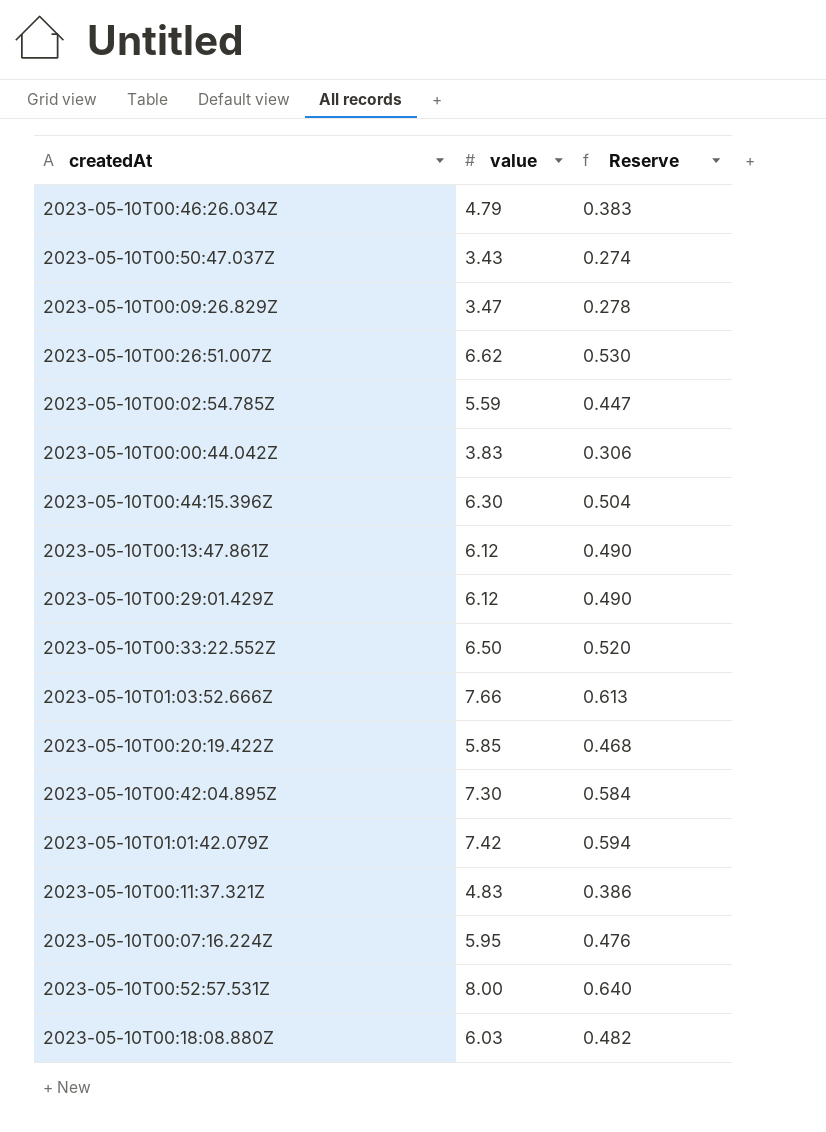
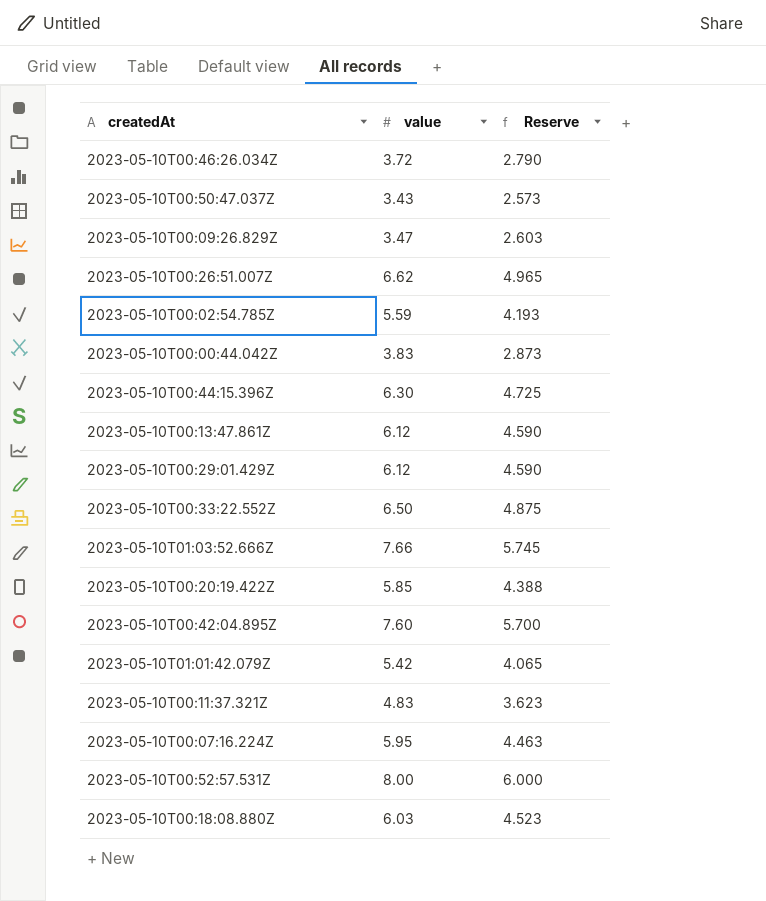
column Reserve | formula: [value] * 0.08 -> [value] * 0.75
2023-05-10T00:46:26.034Z | value: 4.79 -> 3.72
2023-05-10T00:42:04.895Z | value: 7.30 -> 7.60
2023-05-10T01:01:42.079Z | value: 7.42 -> 5.42

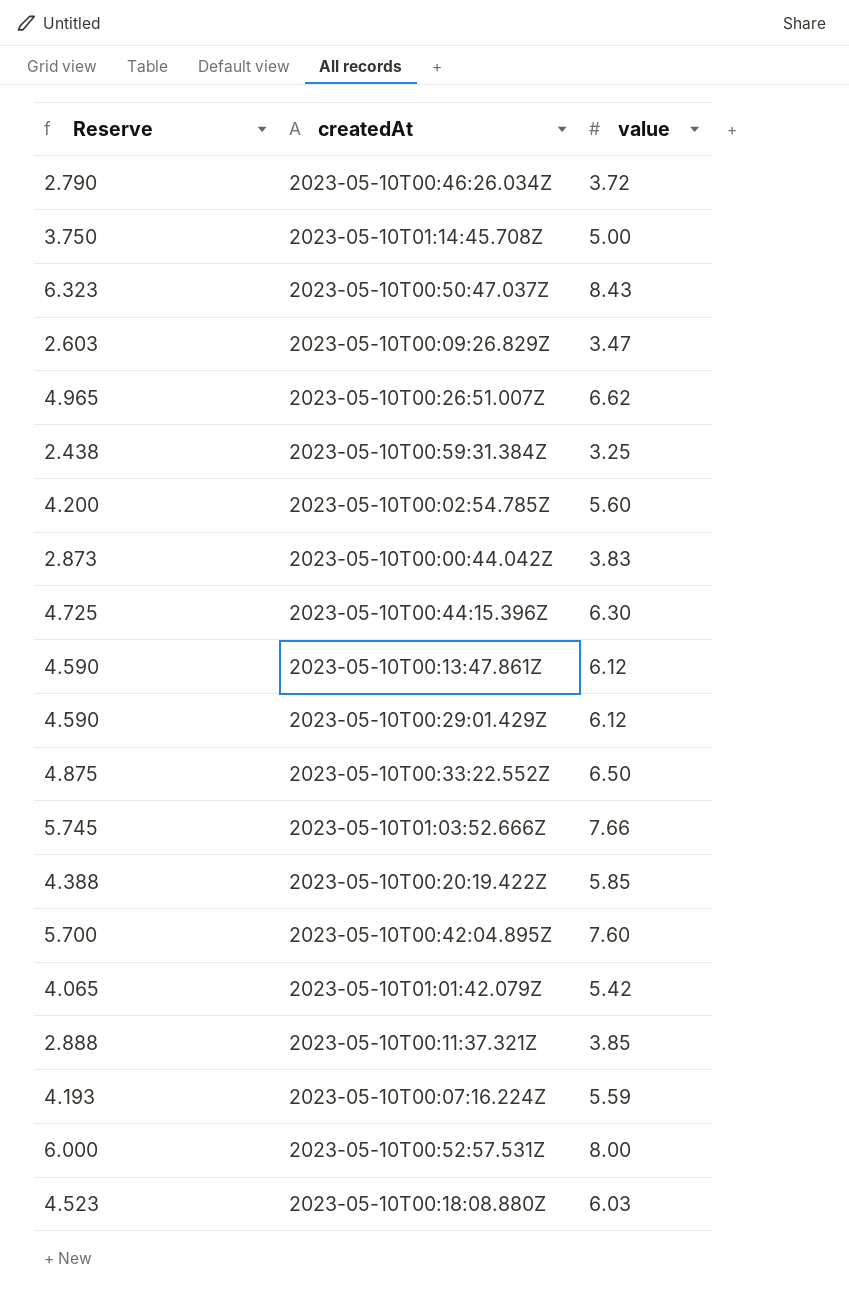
column Reserve | position: 3 -> 1
row 2023-05-10T01:14:45.708Z: none -> 3.750 | 5.00
2023-05-10T00:50:47.037Z | Reserve: 2.573 -> 6.323
2023-05-10T00:50:47.037Z | value: 3.43 -> 8.43
row 2023-05-10T00:59:31.384Z: none -> 2.438 | 3.25
2023-05-10T00:02:54.785Z | Reserve: 4.193 -> 4.200
2023-05-10T00:02:54.785Z | value: 5.59 -> 5.60
2023-05-10T00:11:37.321Z | Reserve: 3.623 -> 2.888
2023-05-10T00:11:37.321Z | value: 4.83 -> 3.85
2023-05-10T00:07:16.224Z | Reserve: 4.463 -> 4.193
2023-05-10T00:07:16.224Z | value: 5.95 -> 5.59

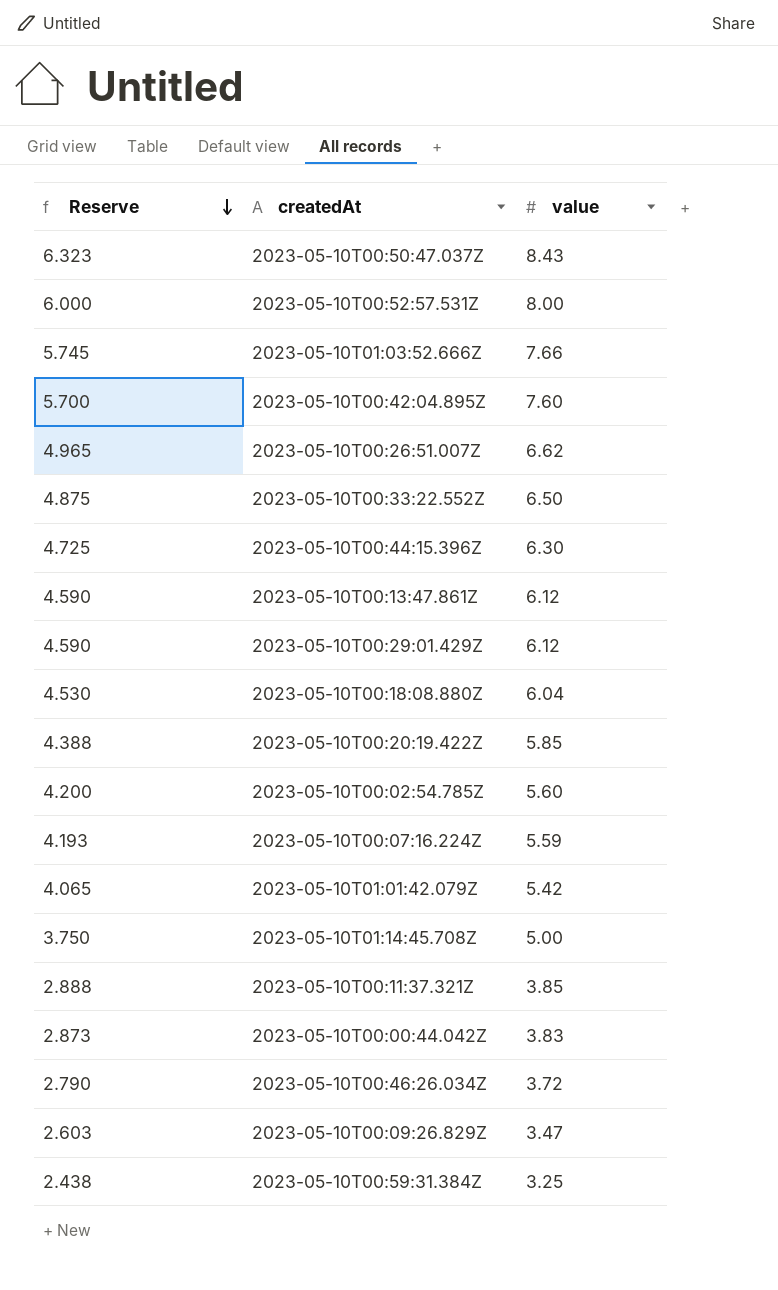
row order: none -> Reserve descending
2023-05-10T00:18:08.880Z | Reserve: 4.523 -> 4.530
2023-05-10T00:18:08.880Z | value: 6.03 -> 6.04

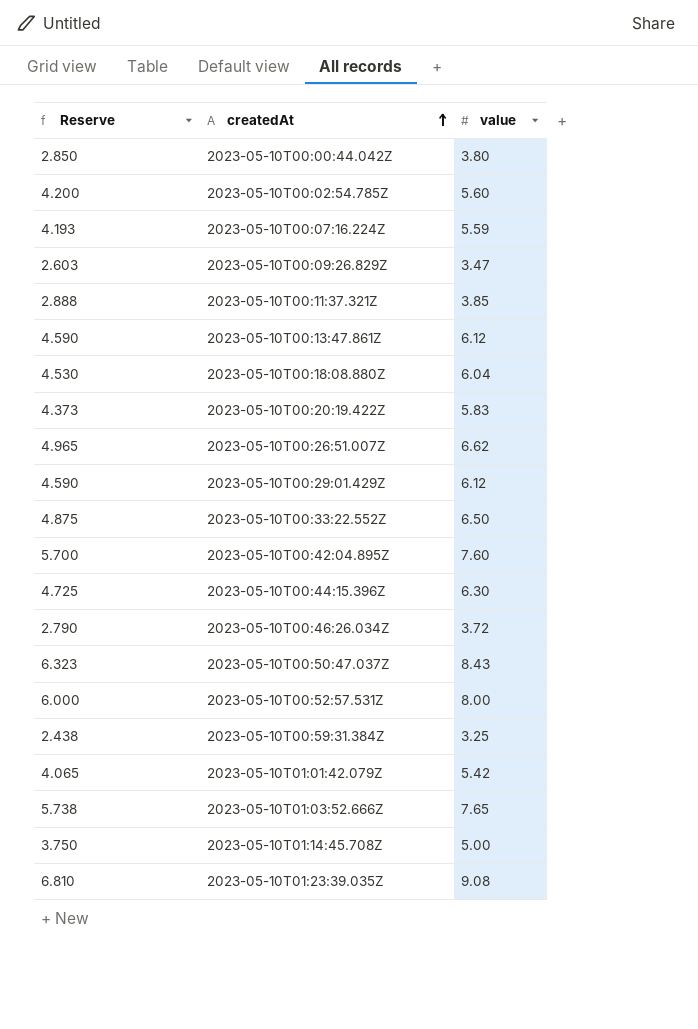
row order: Reserve descending -> createdAt ascending
2023-05-10T00:00:44.042Z | Reserve: 2.873 -> 2.850
2023-05-10T00:00:44.042Z | value: 3.83 -> 3.80
2023-05-10T00:20:19.422Z | Reserve: 4.388 -> 4.373
2023-05-10T00:20:19.422Z | value: 5.85 -> 5.83
2023-05-10T01:03:52.666Z | Reserve: 5.745 -> 5.738
2023-05-10T01:03:52.666Z | value: 7.66 -> 7.65
row 2023-05-10T01:23:39.035Z: none -> 6.810 | 9.08

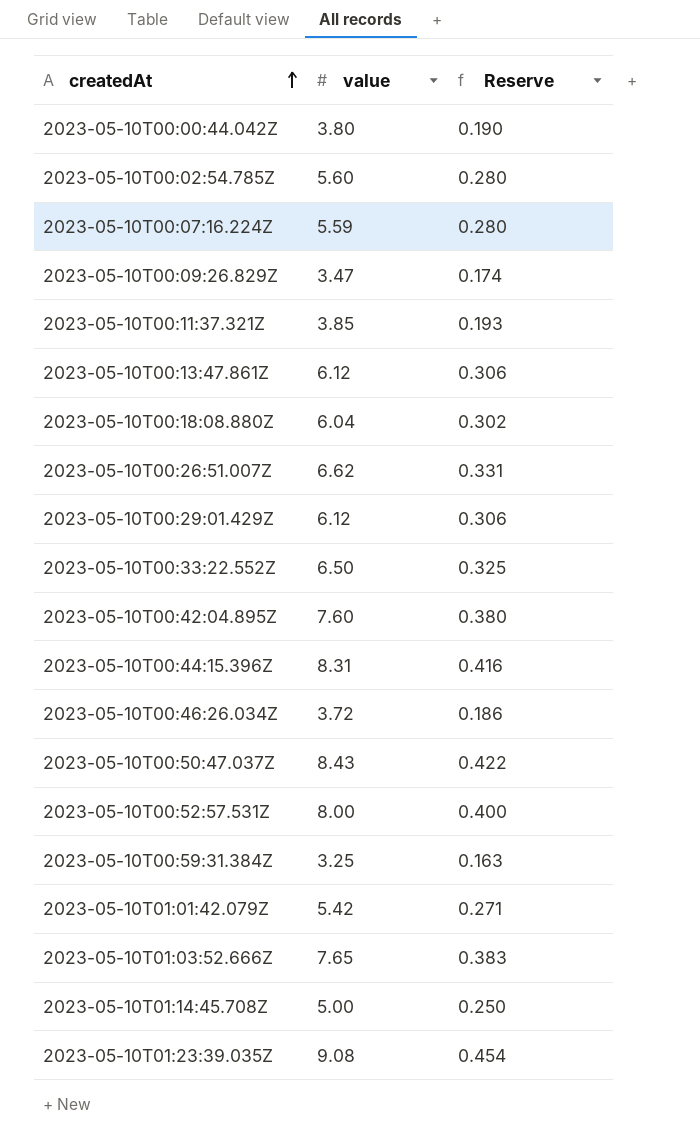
column Reserve | formula: [value] * 0.75 -> [value] * 0.05
column Reserve | position: 1 -> 3
row 2023-05-10T00:20:19.422Z: 4.373 | 5.83 -> none
2023-05-10T00:44:15.396Z | value: 6.30 -> 8.31

